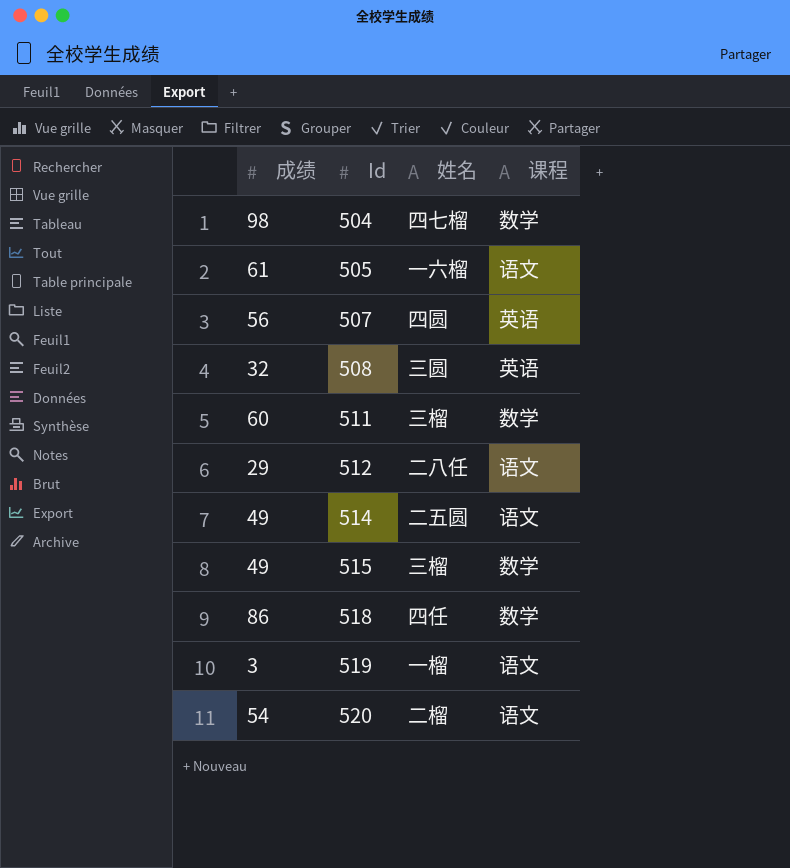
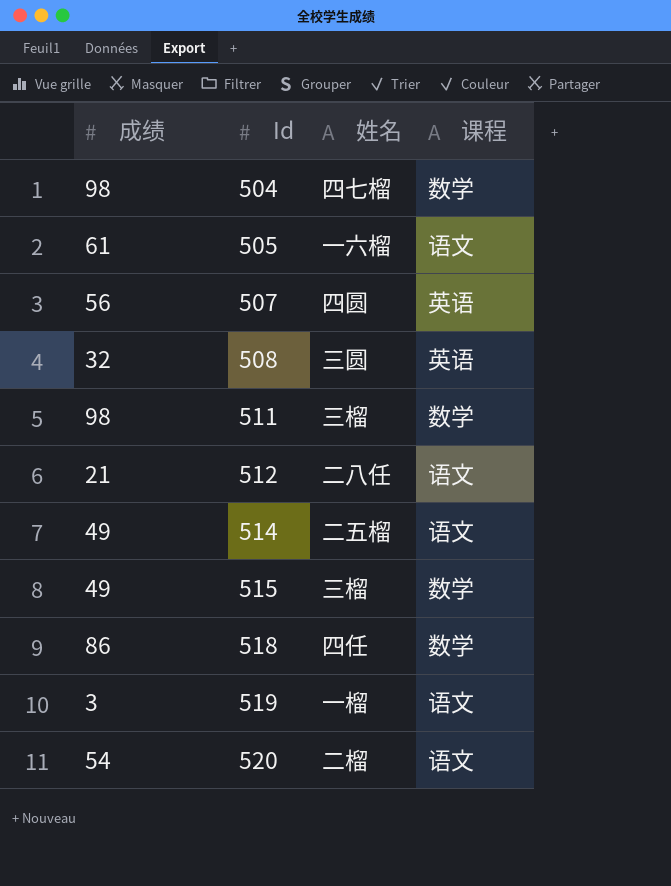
511 | 成绩: 60 -> 98
512 | 成绩: 29 -> 21
514 | 姓名: 二五圆 -> 二五榴

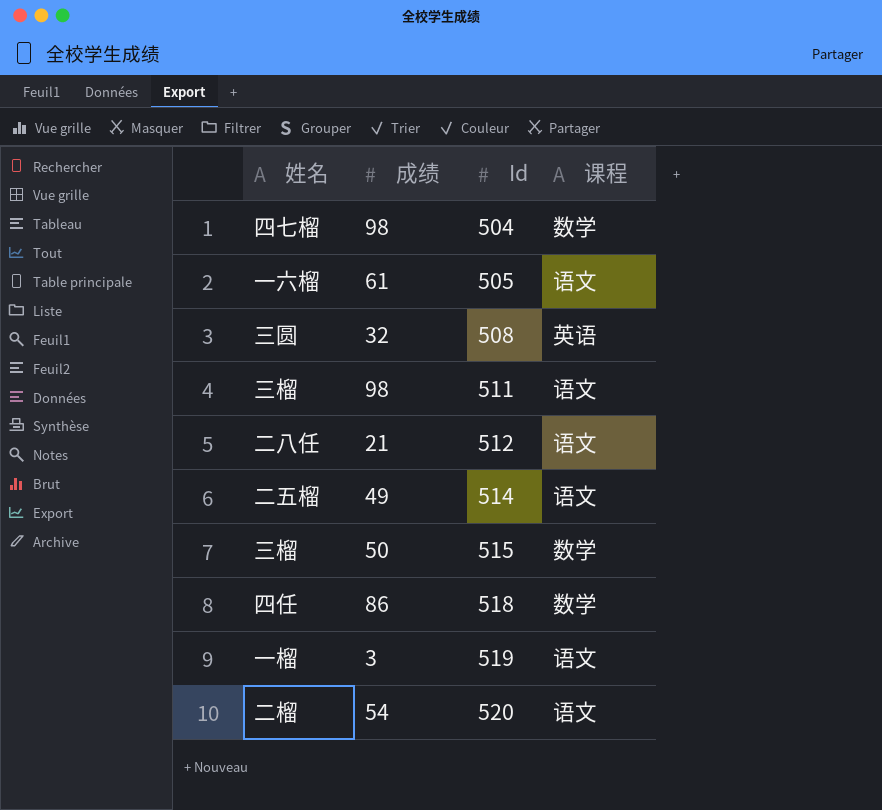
column 姓名 | position: 3 -> 1
row 507: 56 | 四圆 | 英语 -> none
511 | 课程: 数学 -> 语文
515 | 成绩: 49 -> 50

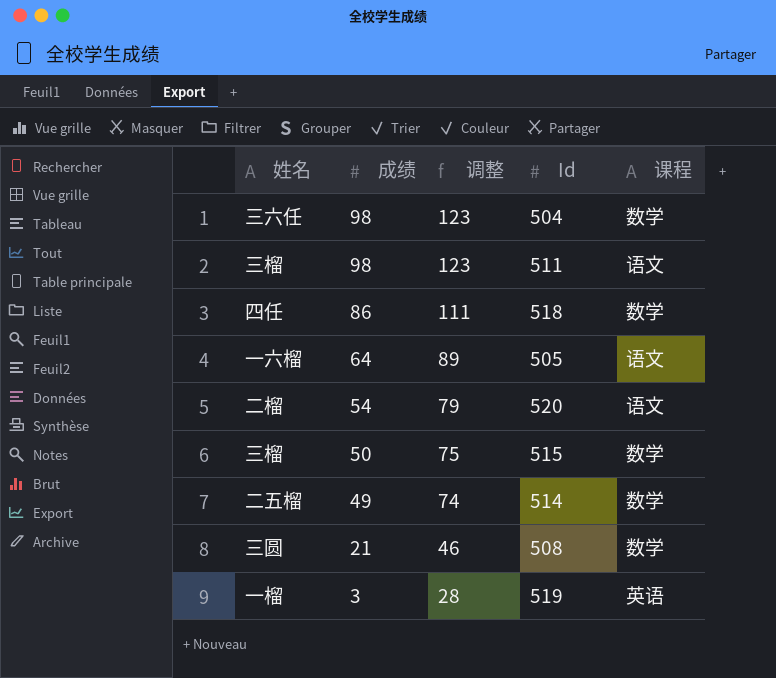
row order: Id ascending -> 成绩 descending
column 调整 | formula: none -> [成绩] + 25
row 512: 二八任 | 21 | 语文 -> none
504 | 姓名: 四七榴 -> 三六任
505 | 成绩: 61 -> 64
514 | 课程: 语文 -> 数学
508 | 成绩: 32 -> 21
508 | 课程: 英语 -> 数学
519 | 课程: 语文 -> 英语

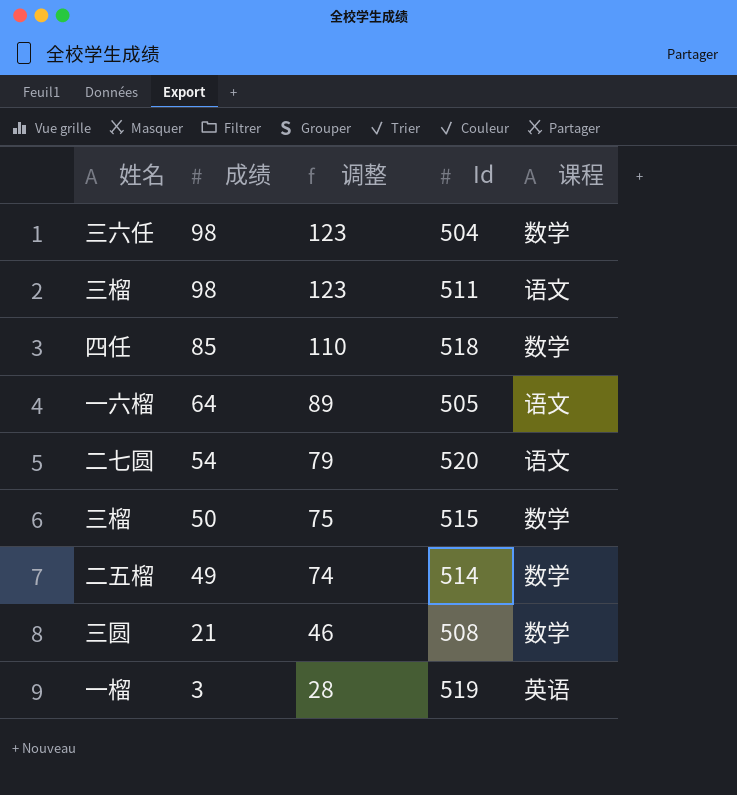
518 | 成绩: 86 -> 85
518 | 调整: 111 -> 110
520 | 姓名: 二榴 -> 二七圆

